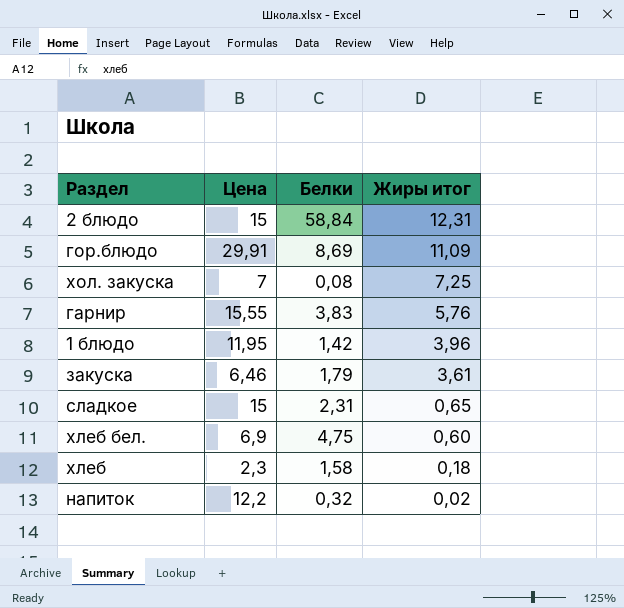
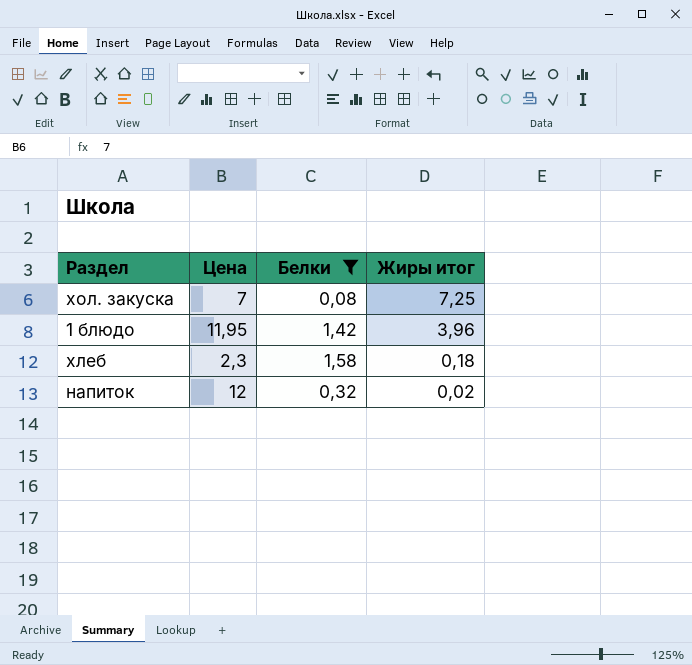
filter: none -> Белки <= 1,58
напиток | Цена: 12,2 -> 12

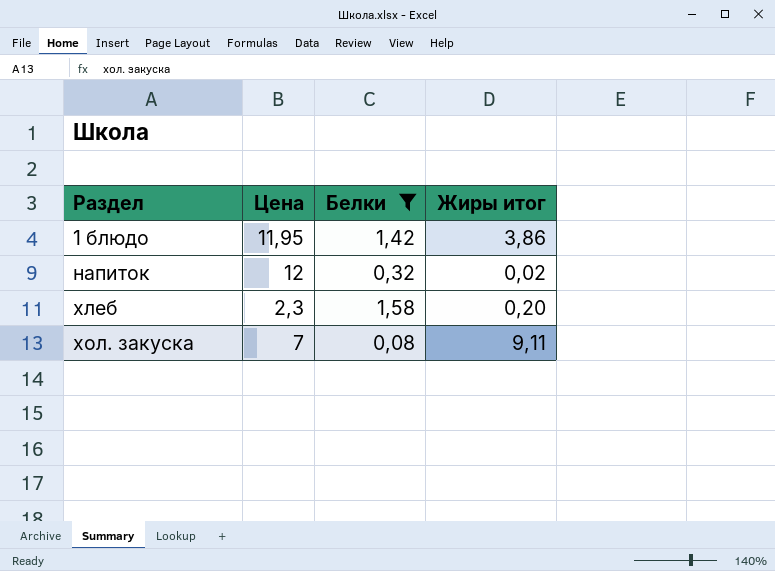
row order: Жиры итог descending -> Раздел ascending
1 блюдо | Жиры итог: 3,96 -> 3,86
хлеб | Жиры итог: 0,18 -> 0,20
хол. закуска | Жиры итог: 7,25 -> 9,11

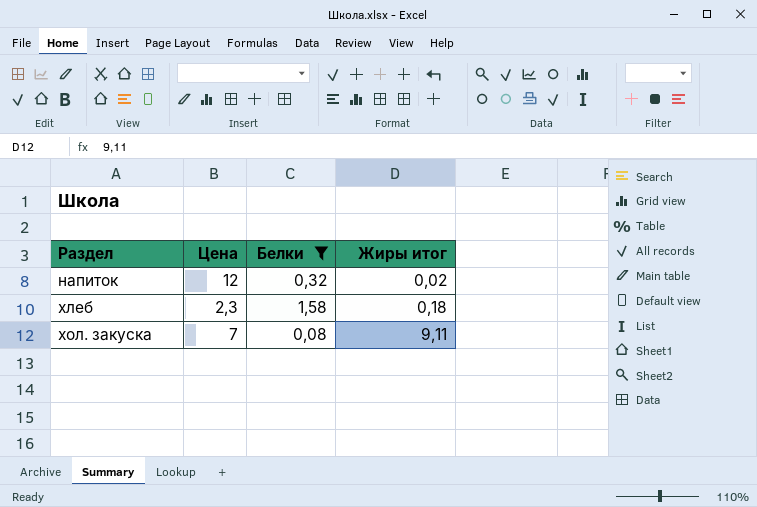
row 1 блюдо: 11,95 | 1,42 | 3,86 -> none
хлеб | Жиры итог: 0,20 -> 0,18

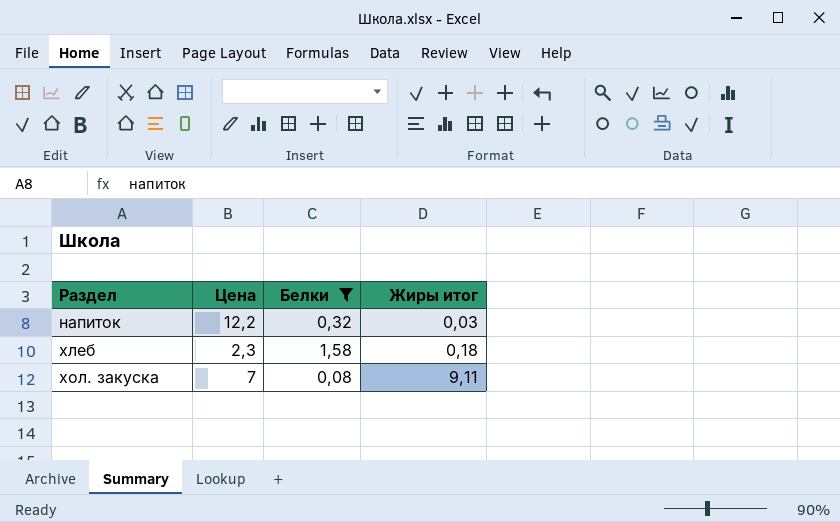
напиток | Цена: 12 -> 12,2
напиток | Жиры итог: 0,02 -> 0,03

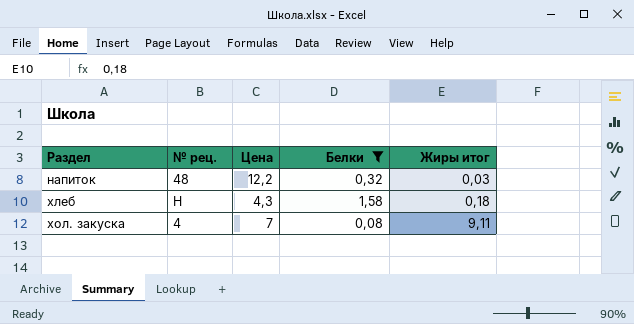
column № рец. | position: none -> 2
хлеб | Цена: 2,3 -> 4,3

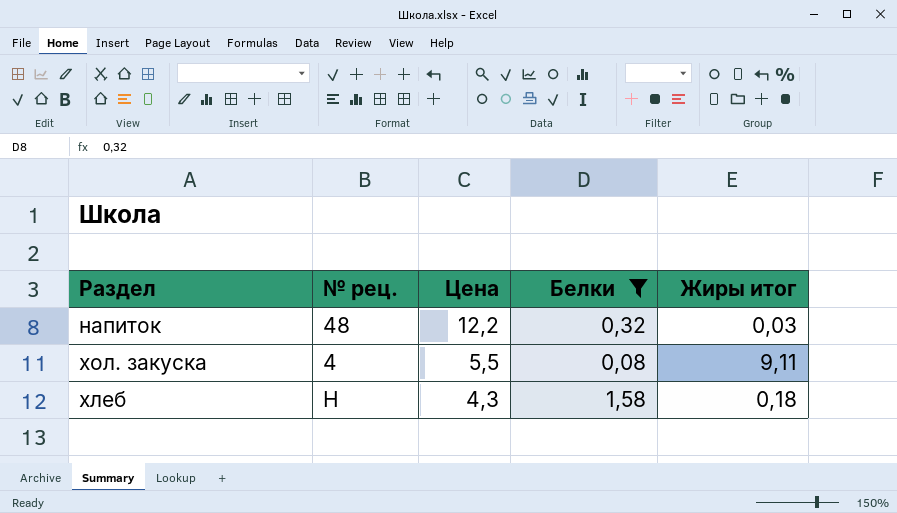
row order: Раздел ascending -> Цена descending
хол. закуска | Цена: 7 -> 5,5

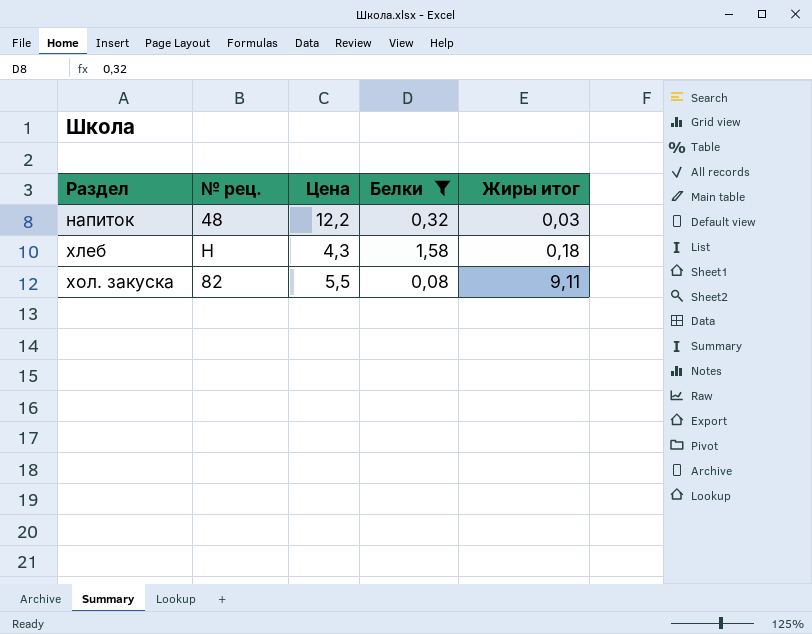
row order: Цена descending -> Раздел ascending
хол. закуска | № рец.: 4 -> 82

